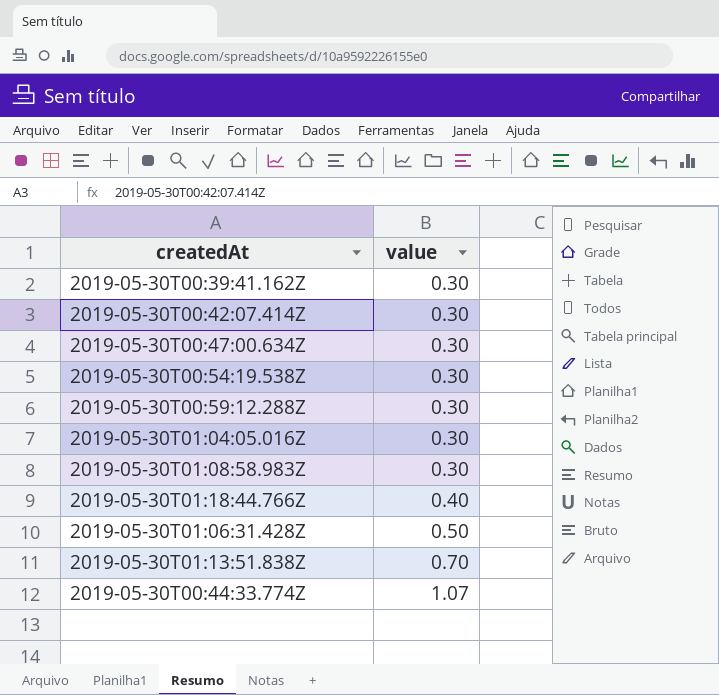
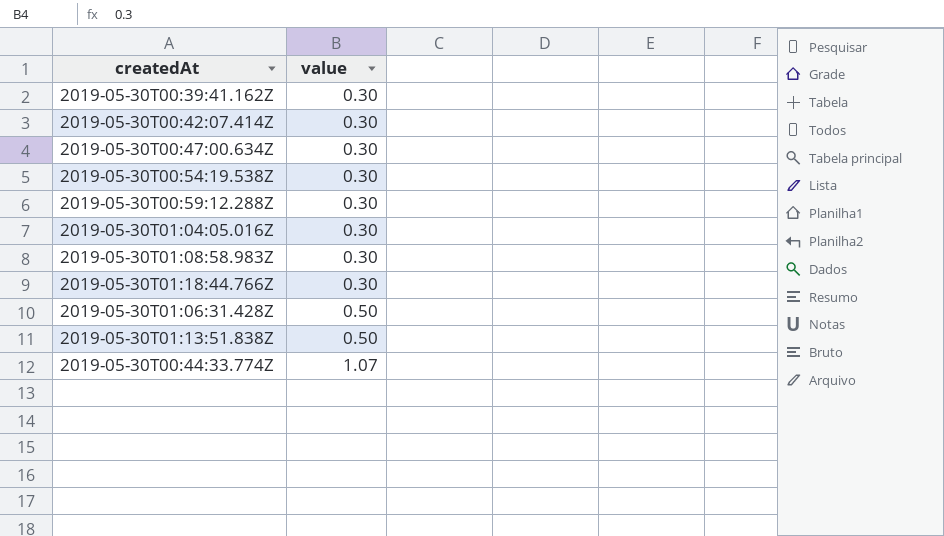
2019-05-30T01:18:44.766Z | value: 0.40 -> 0.30
2019-05-30T01:13:51.838Z | value: 0.70 -> 0.50

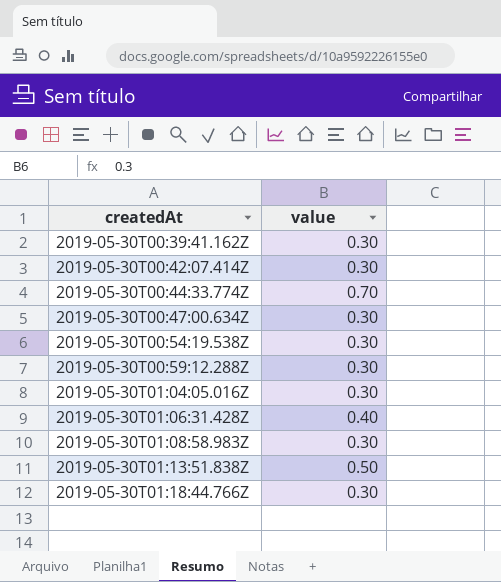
row order: value ascending -> createdAt ascending
2019-05-30T00:44:33.774Z | value: 1.07 -> 0.70
2019-05-30T01:06:31.428Z | value: 0.50 -> 0.40

